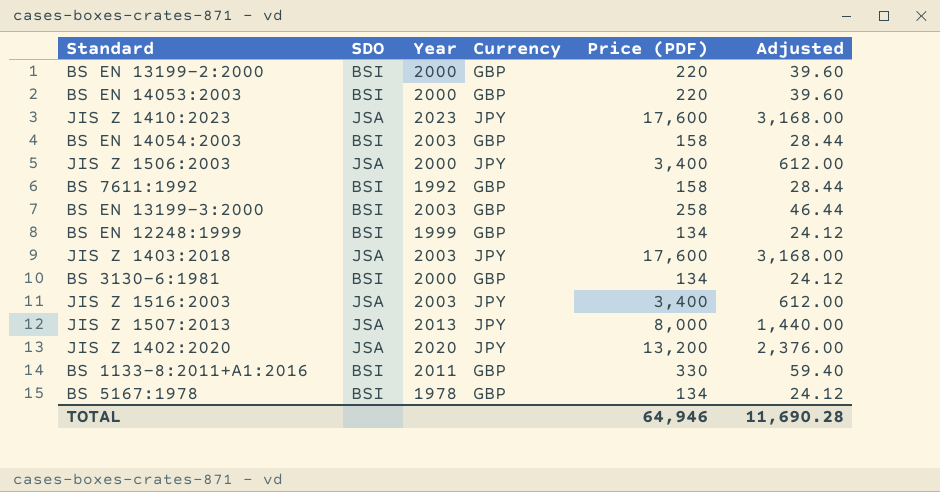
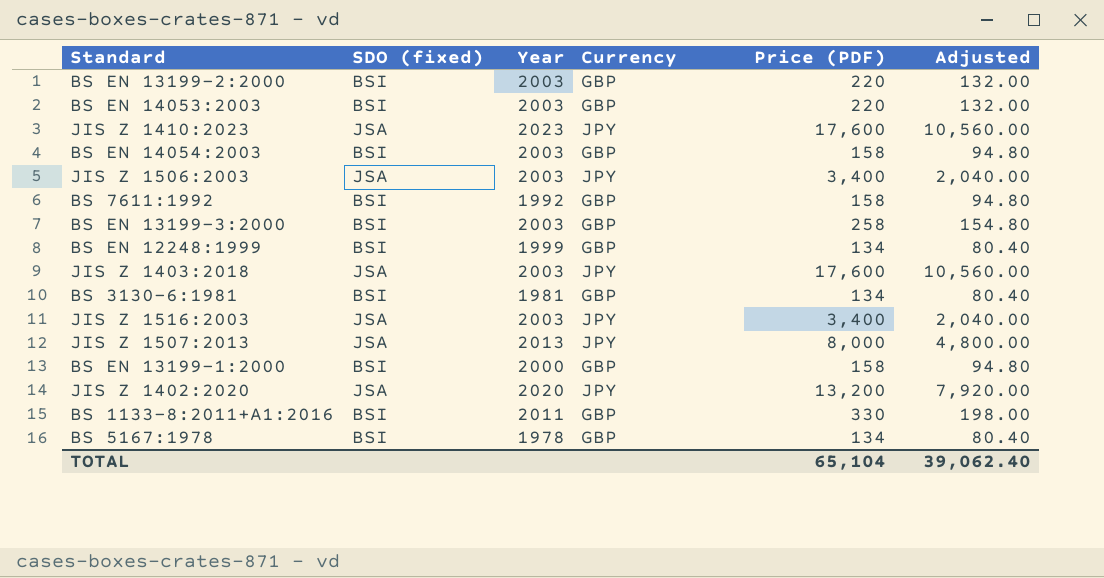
column name: SDO -> SDO (fixed)
column Adjusted | formula: [Price (PDF)] * 0.18 -> [Price (PDF)] * 0.6
BS EN 13199-2:2000 | Year: 2000 -> 2003
BS EN 14053:2003 | Year: 2000 -> 2003
JIS Z 1506:2003 | Year: 2000 -> 2003
BS 3130-6:1981 | Year: 2000 -> 1981
row BS EN 13199-1:2000: none -> BSI | 2000 | GBP | 158 | 94.80
TOTAL | Price (PDF): 64,946 -> 65,104
TOTAL | Adjusted: 11,690.28 -> 39,062.40

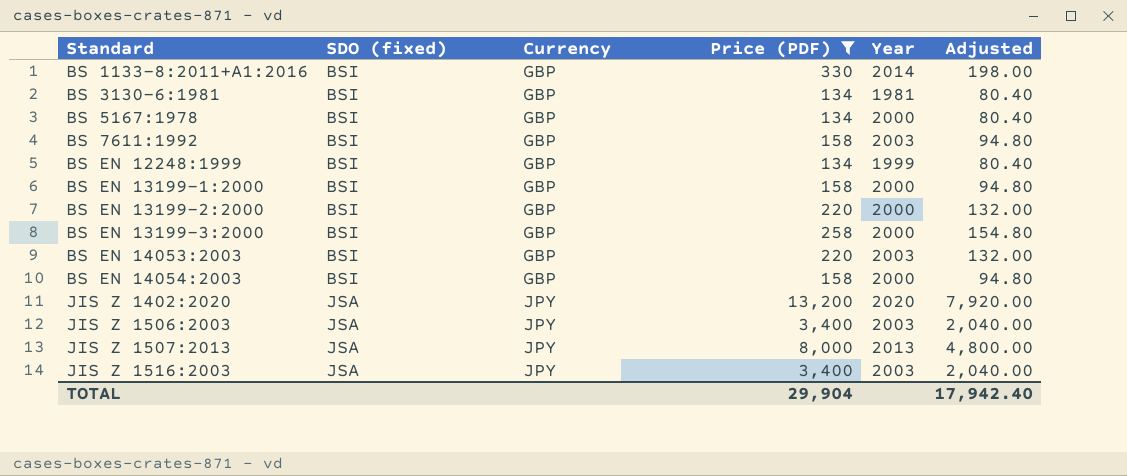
filter: none -> Price (PDF) != 17,600
row order: none -> Standard ascending
column Year | position: 3 -> 5
BS 1133-8:2011+A1:2016 | Year: 2011 -> 2014
BS 5167:1978 | Year: 1978 -> 2000
BS 7611:1992 | Year: 1992 -> 2003
BS EN 13199-2:2000 | Year: 2003 -> 2000
BS EN 13199-3:2000 | Year: 2003 -> 2000
BS EN 14054:2003 | Year: 2003 -> 2000
TOTAL | Price (PDF): 65,104 -> 29,904
TOTAL | Adjusted: 39,062.40 -> 17,942.40

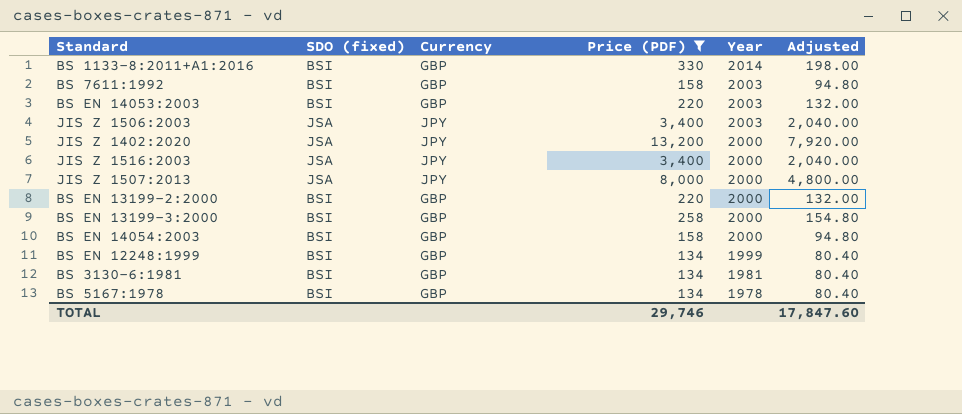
row order: Standard ascending -> Year descending
row BS EN 13199-1:2000: BSI | GBP | 158 | 2000 | 94.80 -> none
JIS Z 1402:2020 | Year: 2020 -> 2000
JIS Z 1516:2003 | Year: 2003 -> 2000
JIS Z 1507:2013 | Year: 2013 -> 2000
BS 5167:1978 | Year: 2000 -> 1978
TOTAL | Price (PDF): 29,904 -> 29,746
TOTAL | Adjusted: 17,942.40 -> 17,847.60

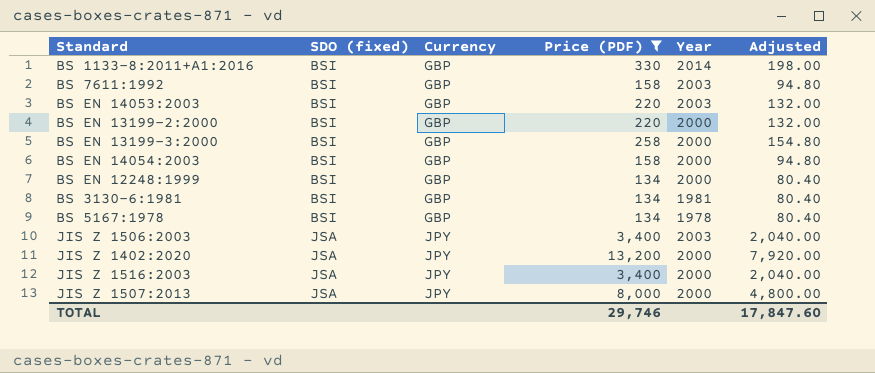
row order: Year descending -> SDO (fixed) ascending
BS EN 12248:1999 | Year: 1999 -> 2000

